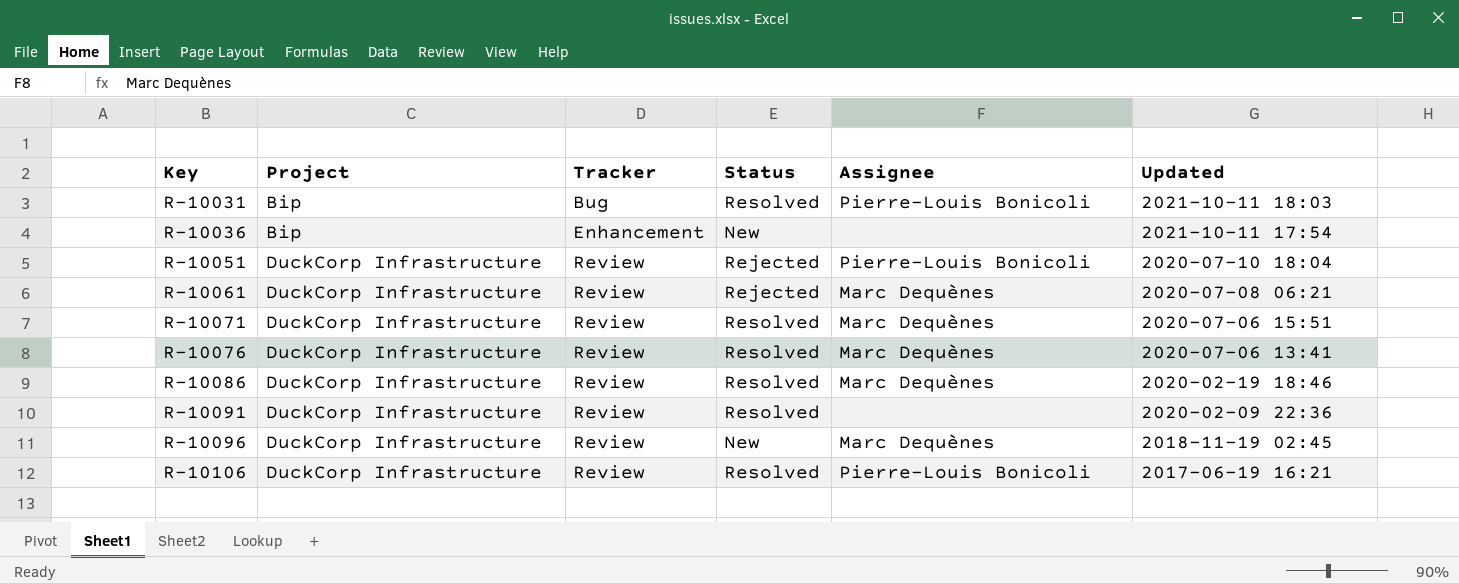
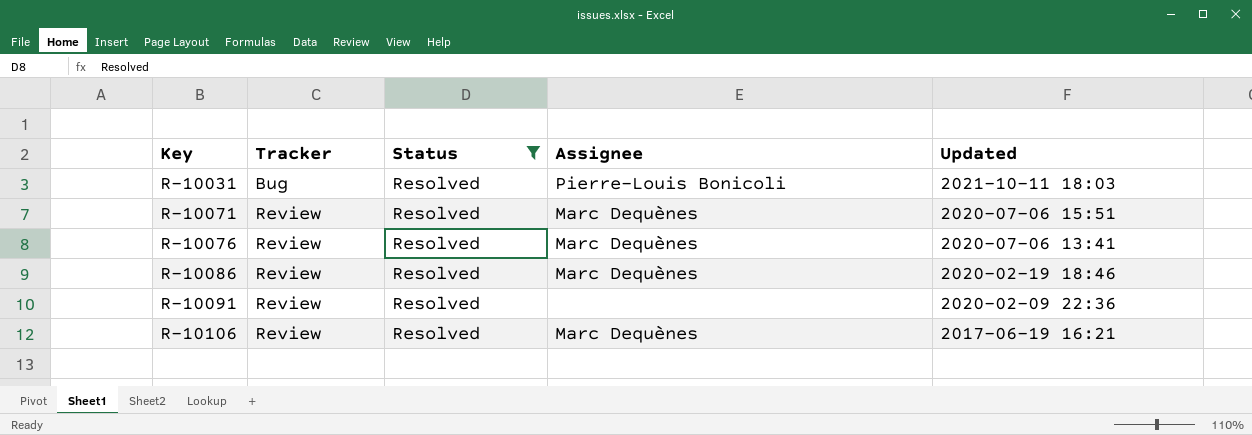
filter: none -> Status = Resolved
column Project | position: 2 -> none
R-10106 | Assignee: Pierre-Louis Bonicoli -> Marc Dequènes

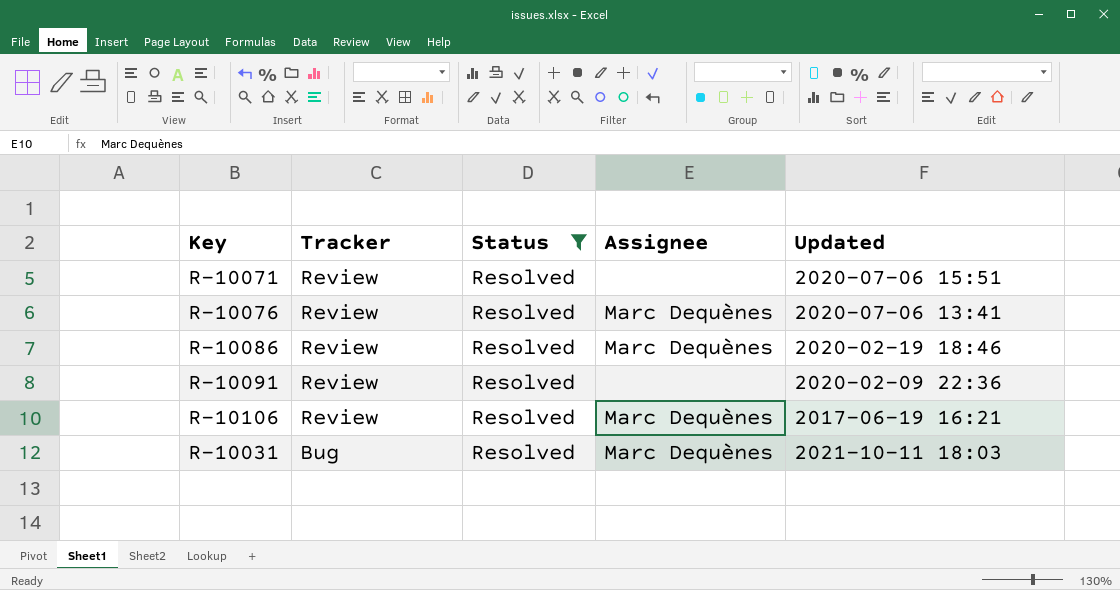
row order: Key ascending -> Tracker descending
R-10071 | Assignee: Marc Dequènes -> none
R-10031 | Assignee: Pierre-Louis Bonicoli -> Marc Dequènes

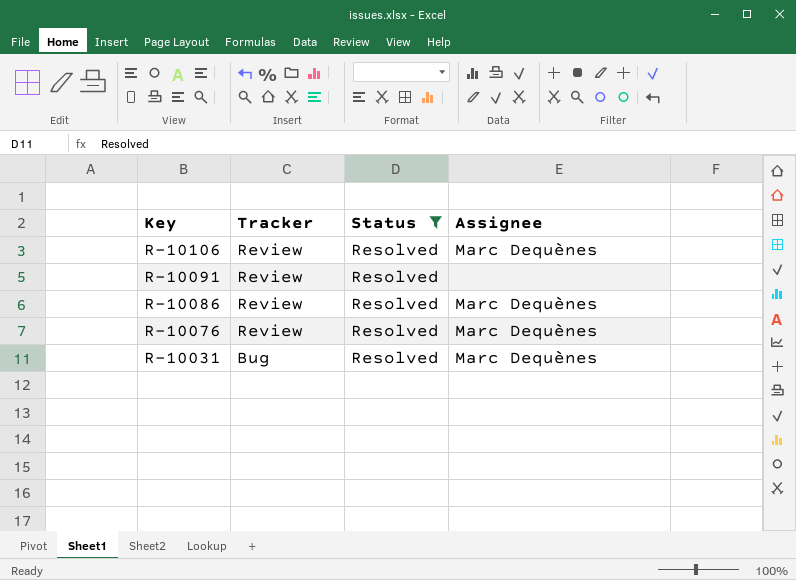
row order: Tracker descending -> Key descending
column Updated | position: 5 -> none
row R-10071: Review | Resolved | none | 2020-07-06 15:51 -> none

